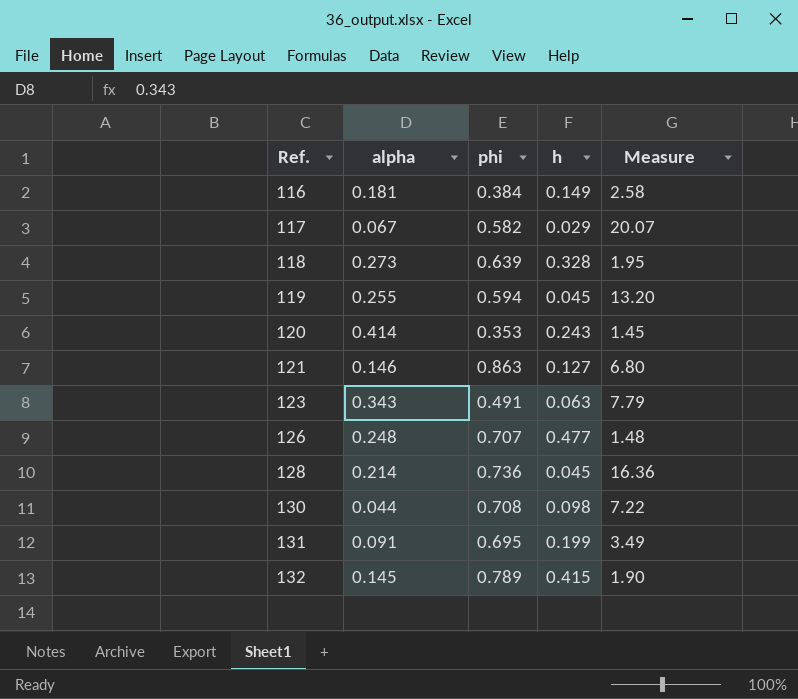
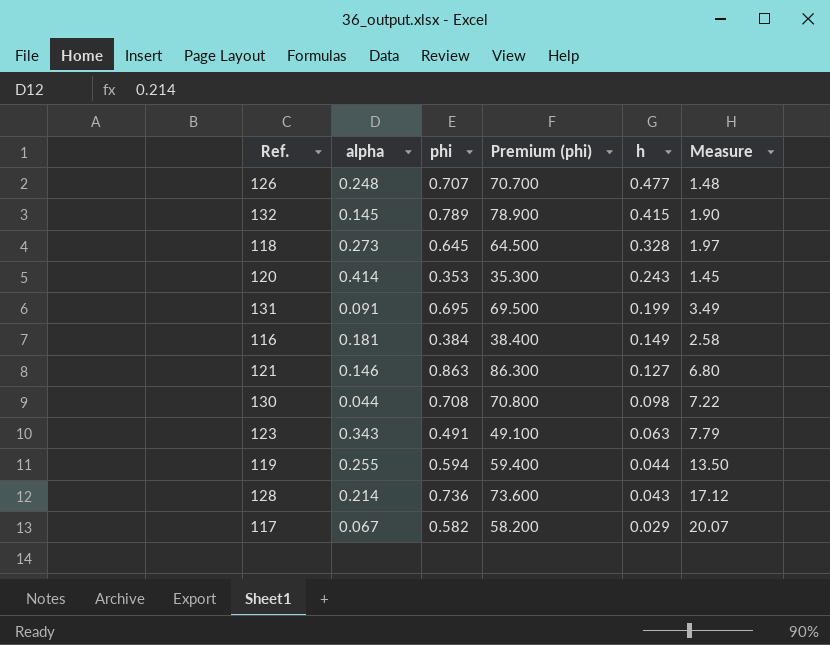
row order: Ref. ascending -> h descending
column Premium (phi) | formula: none -> [phi] * 100
118 | phi: 0.639 -> 0.645
118 | Measure: 1.95 -> 1.97
119 | h: 0.045 -> 0.044
119 | Measure: 13.20 -> 13.50
128 | h: 0.045 -> 0.043
128 | Measure: 16.36 -> 17.12

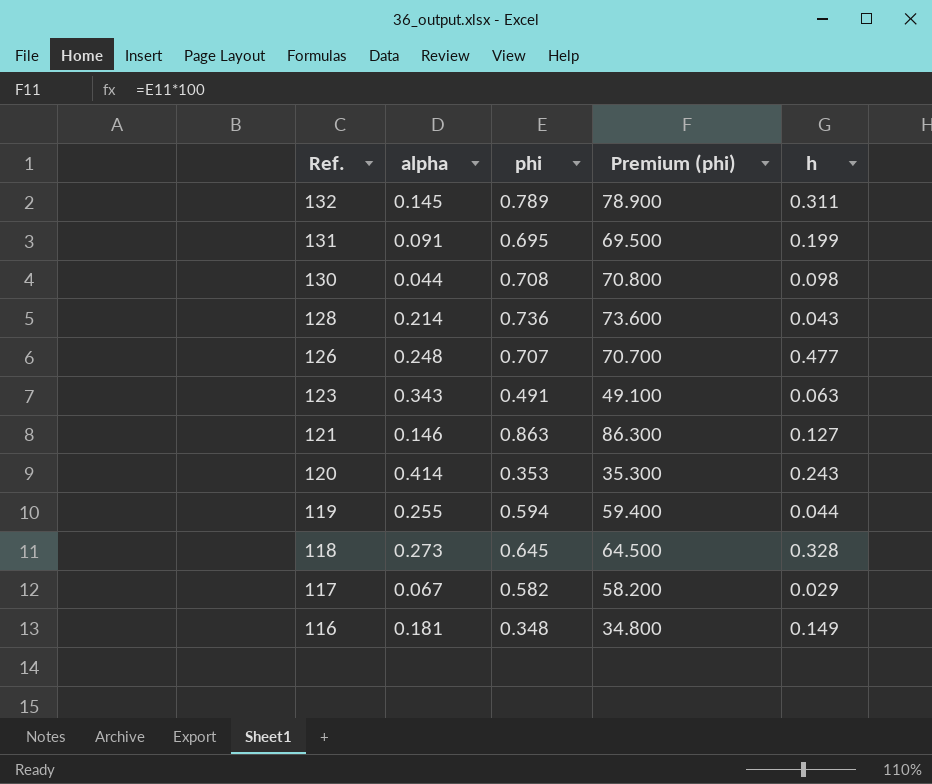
row order: h descending -> Ref. descending
column Measure | formula: [phi] / [h] -> none
132 | h: 0.415 -> 0.311
116 | phi: 0.384 -> 0.348
116 | Premium (phi): 38.400 -> 34.800

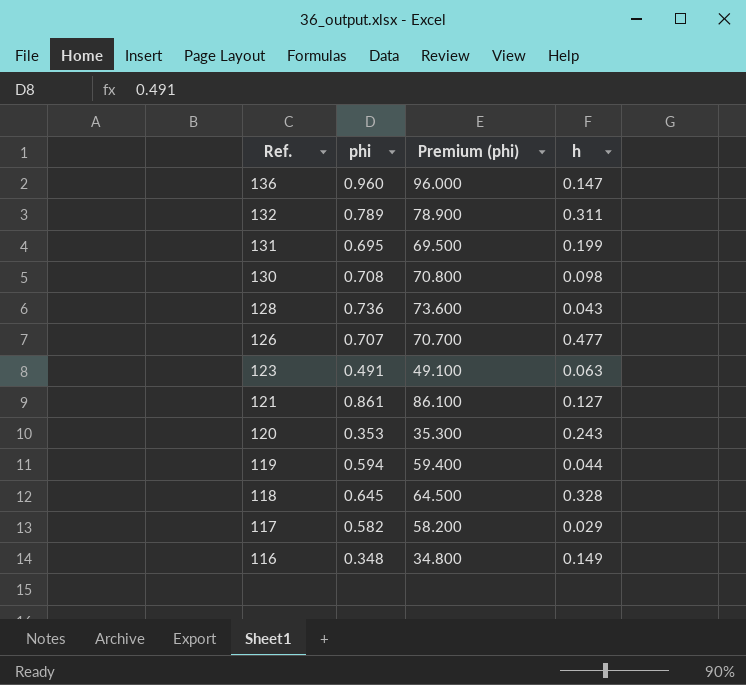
column alpha | position: 2 -> none
row 136: none -> 0.960 | 96.000 | 0.147
121 | phi: 0.863 -> 0.861
121 | Premium (phi): 86.300 -> 86.100

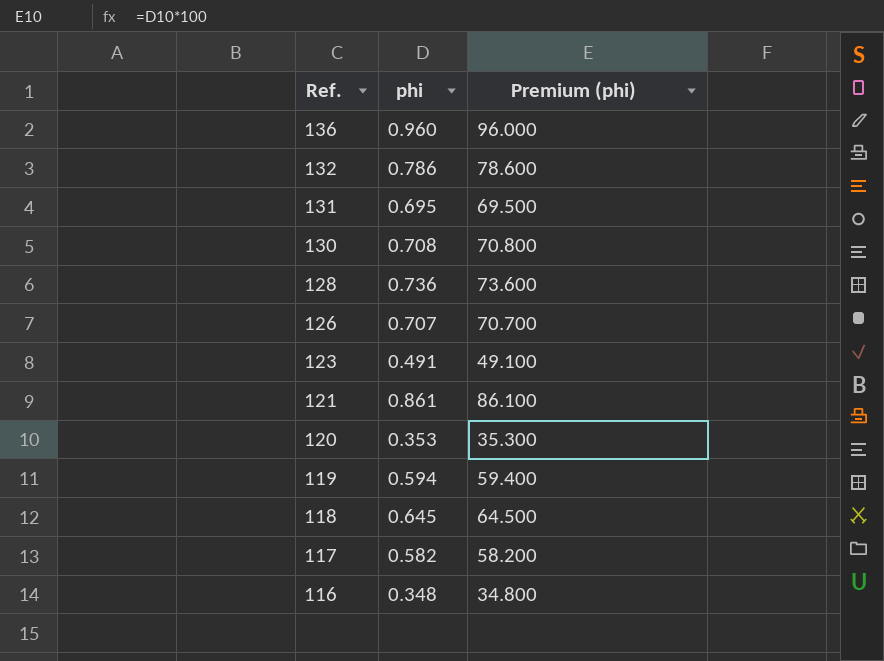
column h | position: 4 -> none
132 | phi: 0.789 -> 0.786
132 | Premium (phi): 78.900 -> 78.600

